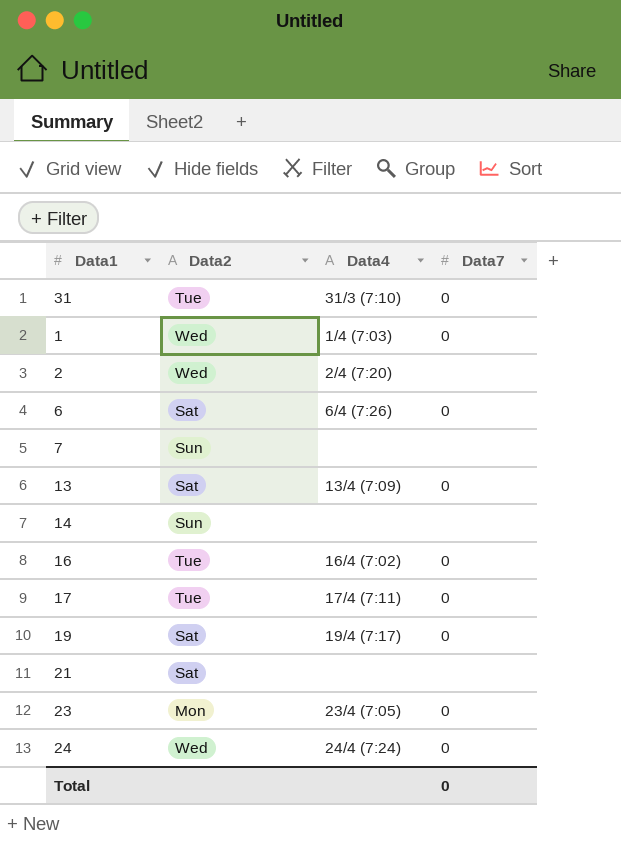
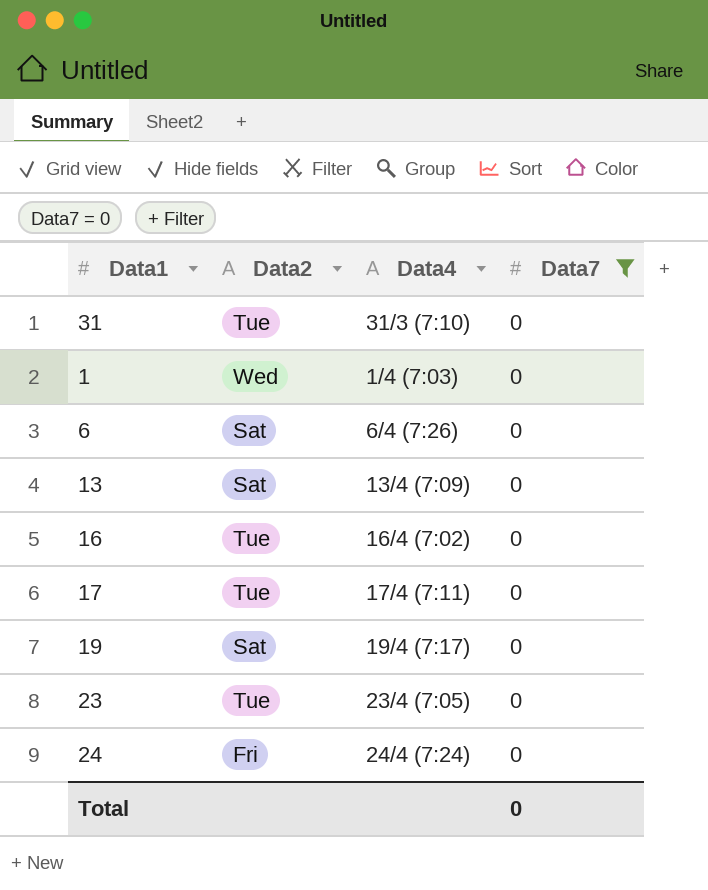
filter: none -> Data7 = 0
23 | Data2: Mon -> Tue
24 | Data2: Wed -> Fri

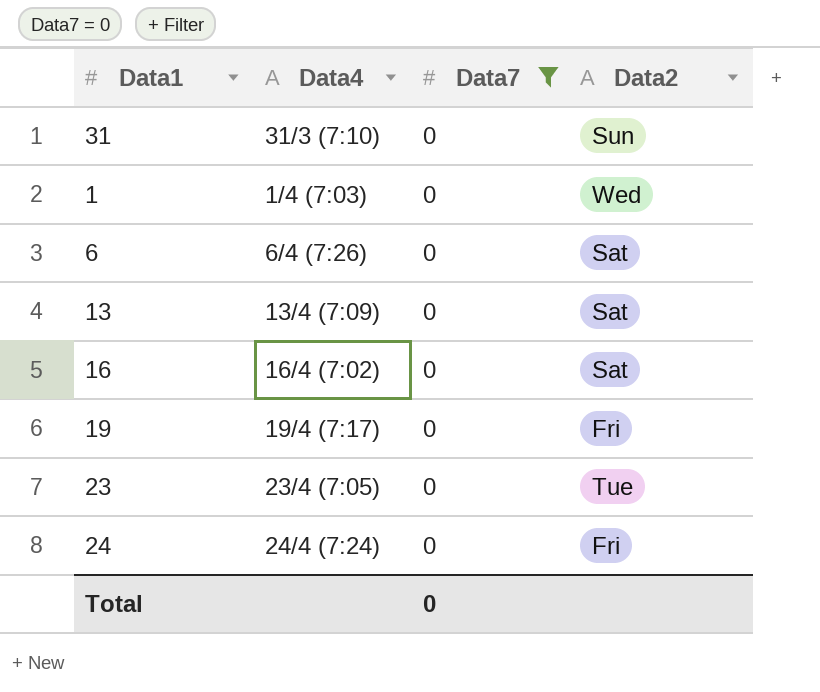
column Data2 | position: 2 -> 4
row 17: Tue | 17/4 (7:11) | 0 -> none
31 | Data2: Tue -> Sun
16 | Data2: Tue -> Sat
19 | Data2: Sat -> Fri

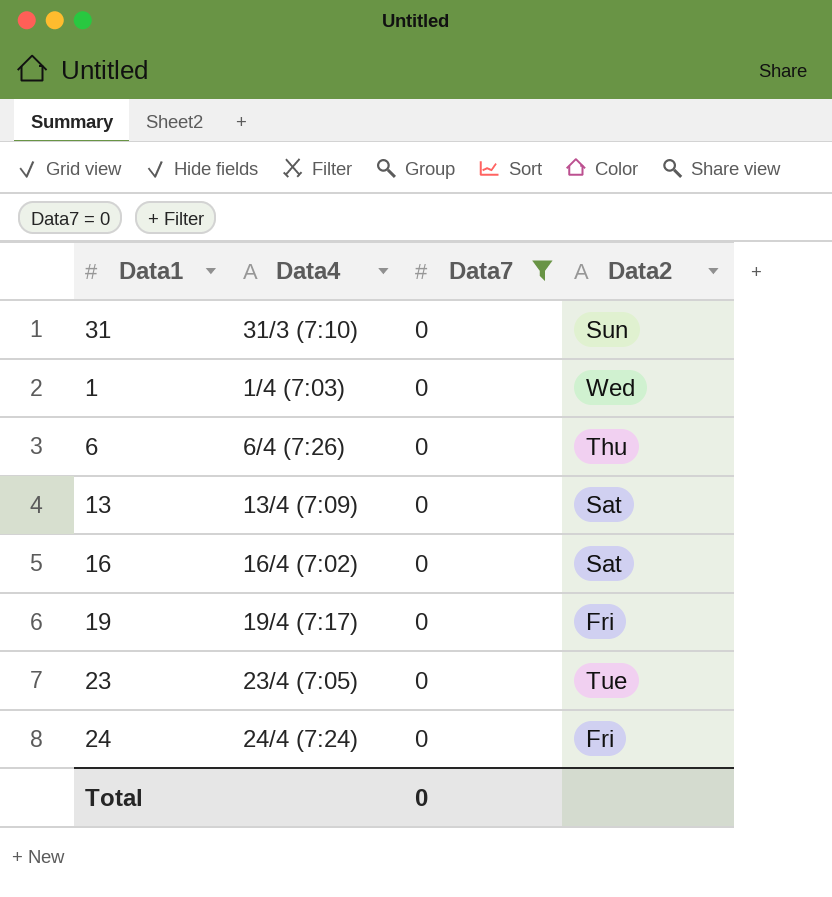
6 | Data2: Sat -> Thu

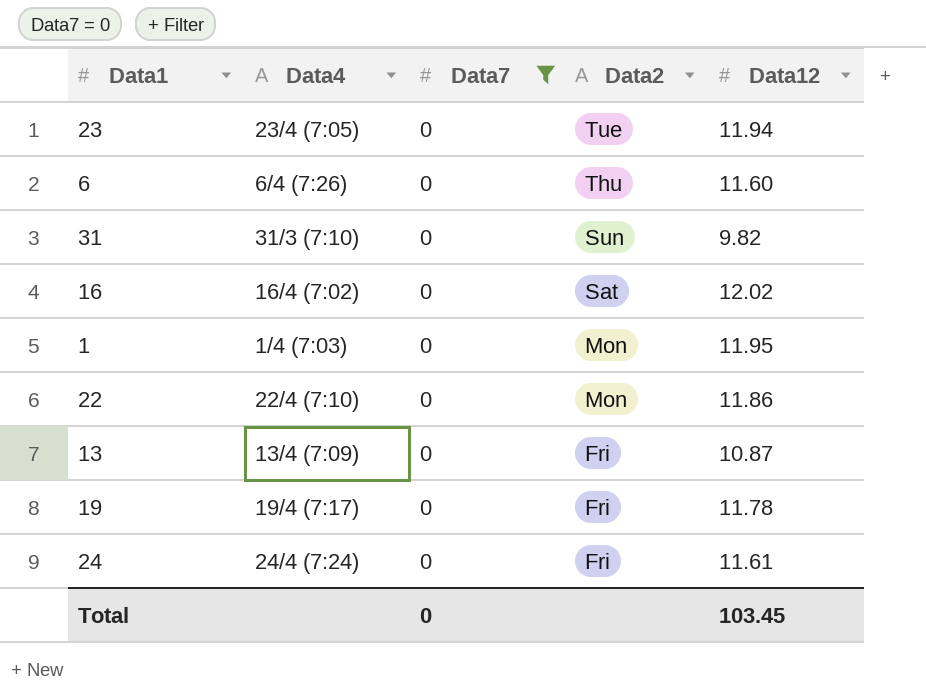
row order: none -> Data2 descending
column Data12 | position: none -> 5
1 | Data2: Wed -> Mon
row 22: none -> 22/4 (7:10) | 0 | Mon | 11.86
13 | Data2: Sat -> Fri

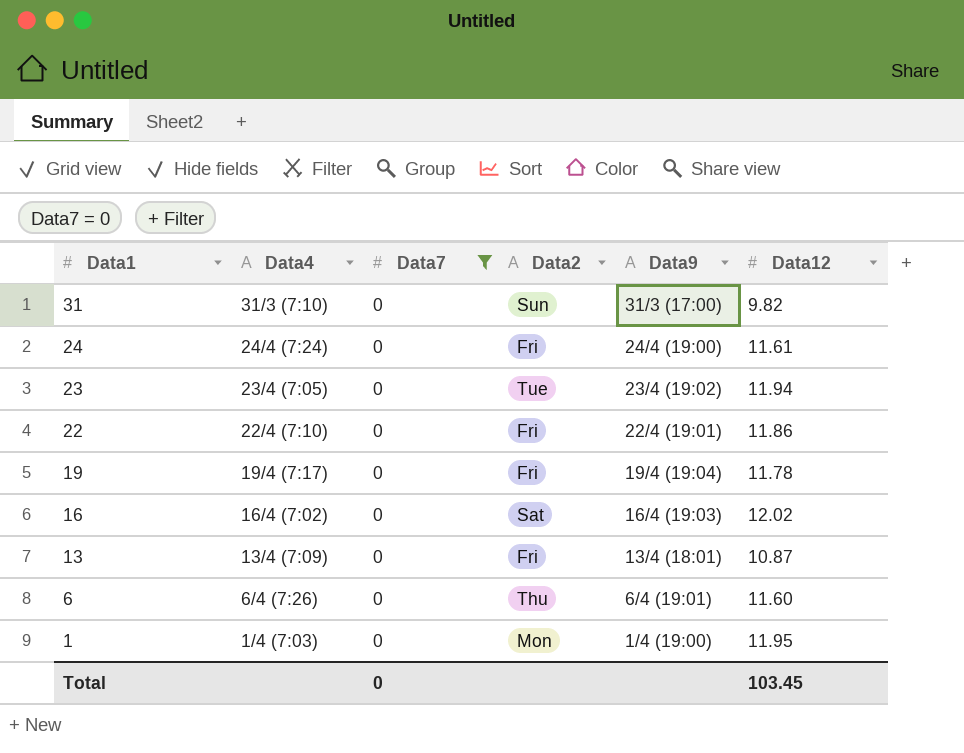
row order: Data2 descending -> Data1 descending
column Data9 | position: none -> 5
22 | Data2: Mon -> Fri

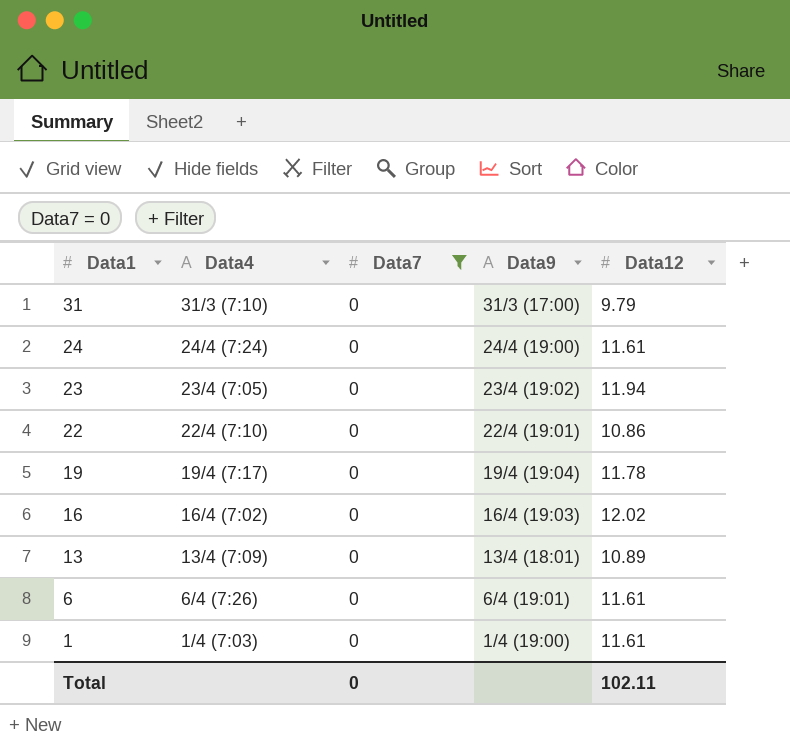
column Data2 | position: 4 -> none
31 | Data12: 9.82 -> 9.79
22 | Data12: 11.86 -> 10.86
13 | Data12: 10.87 -> 10.89
6 | Data12: 11.60 -> 11.61
1 | Data12: 11.95 -> 11.61
Total | Data12: 103.45 -> 102.11

